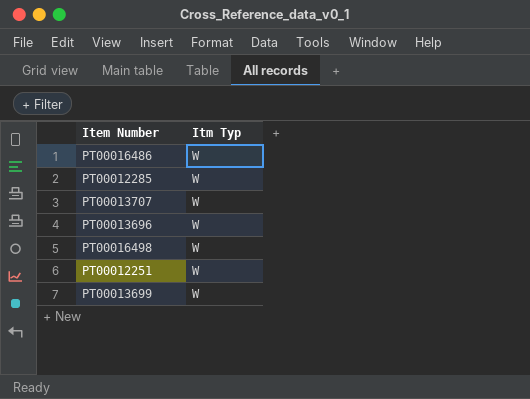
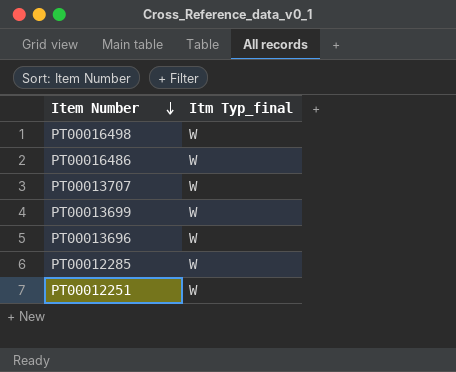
row order: none -> Item Number descending
column name: Itm Typ -> Itm Typ_final

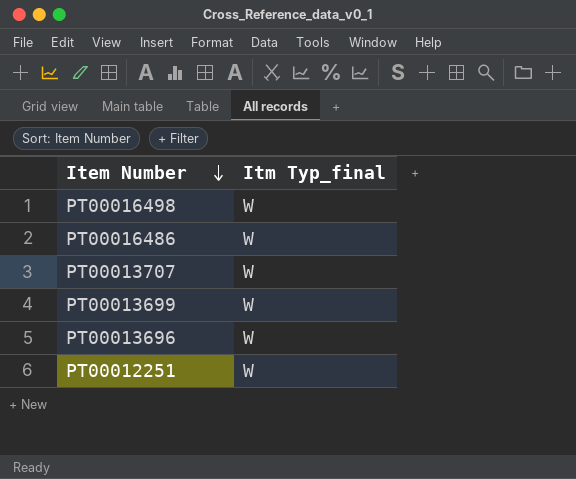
row PT00012285: W -> none

